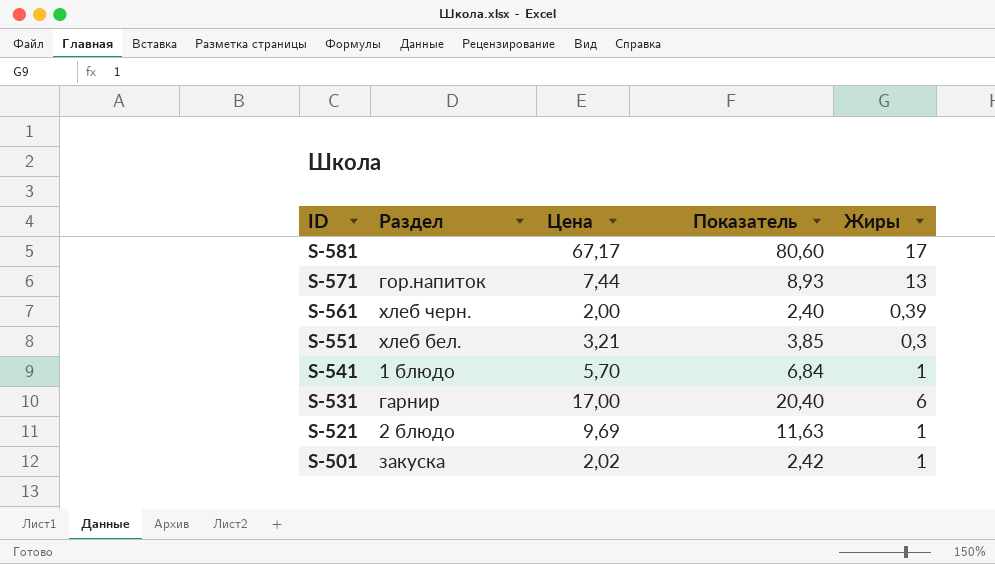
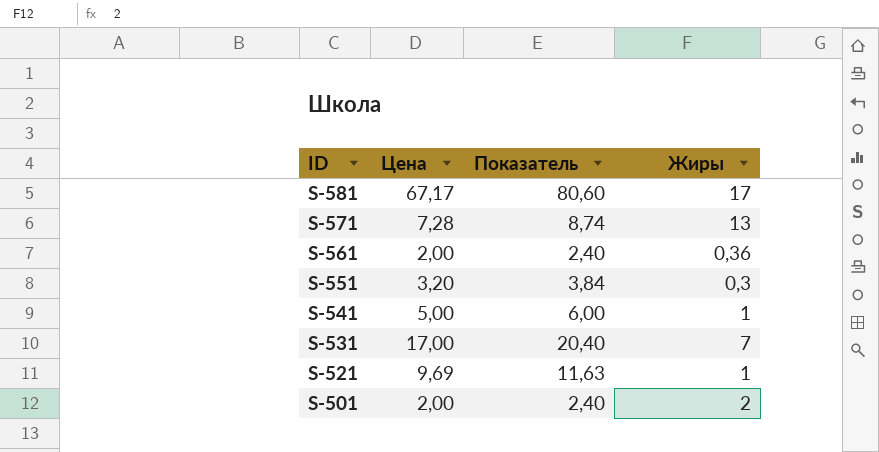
column Раздел | position: 2 -> none
S-571 | Цена: 7,44 -> 7,28
S-571 | Показатель: 8,93 -> 8,74
S-561 | Жиры: 0,39 -> 0,36
S-551 | Цена: 3,21 -> 3,20
S-551 | Показатель: 3,85 -> 3,84
S-541 | Цена: 5,70 -> 5,00
S-541 | Показатель: 6,84 -> 6,00
S-531 | Жиры: 6 -> 7
S-501 | Цена: 2,02 -> 2,00
S-501 | Показатель: 2,42 -> 2,40
S-501 | Жиры: 1 -> 2

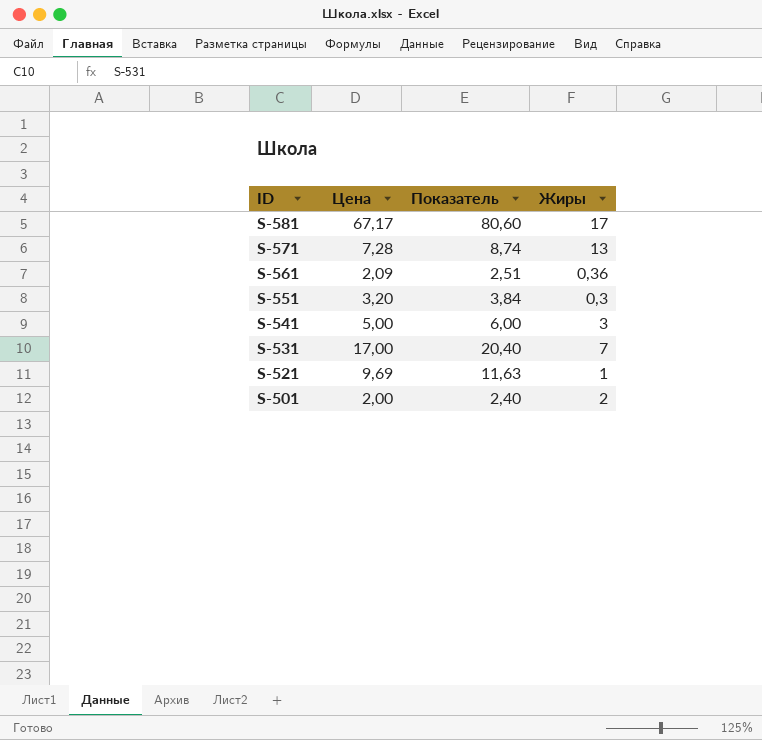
S-561 | Цена: 2,00 -> 2,09
S-561 | Показатель: 2,40 -> 2,51
S-541 | Жиры: 1 -> 3

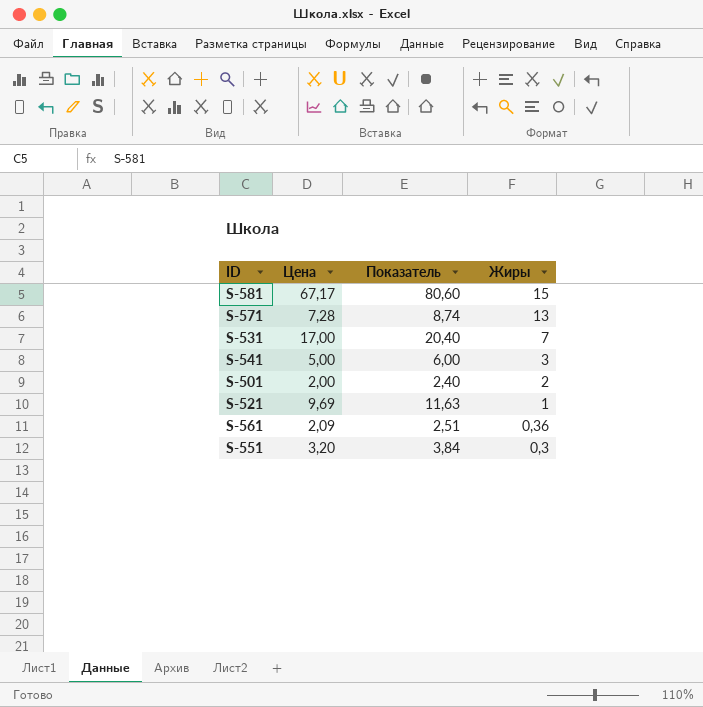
row order: ID descending -> Жиры descending
S-581 | Жиры: 17 -> 15

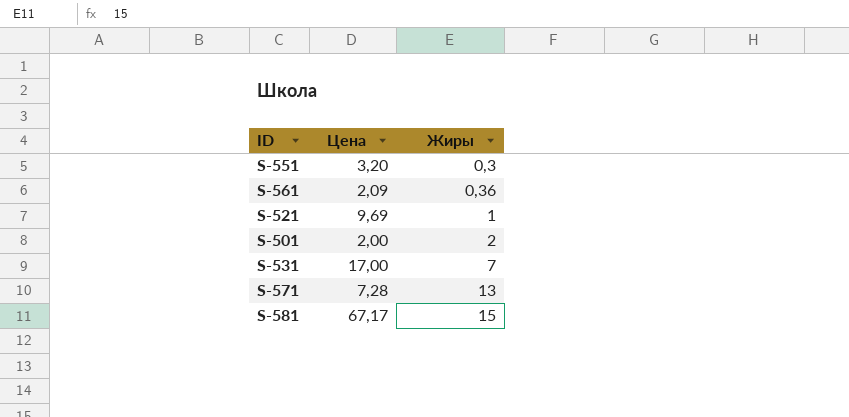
row order: Жиры descending -> Жиры ascending
column Показатель | formula: [Цена] * 1,2 -> none
row S-541: 5,00 | 6,00 | 3 -> none

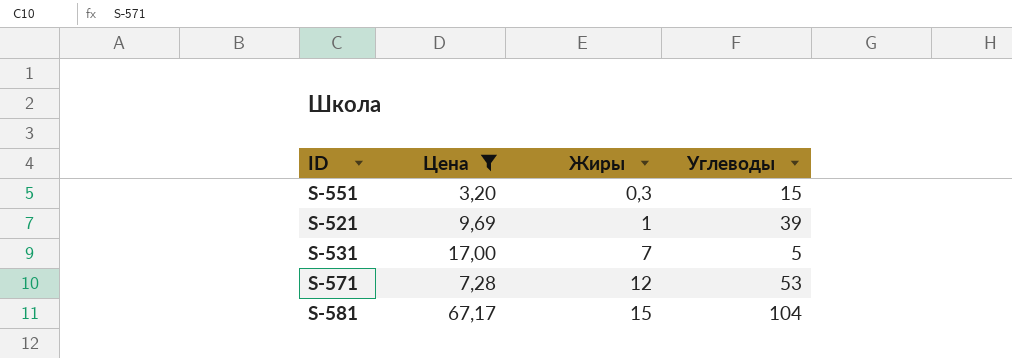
filter: none -> Цена >= 3,20
column Углеводы | position: none -> 4
S-571 | Жиры: 13 -> 12

